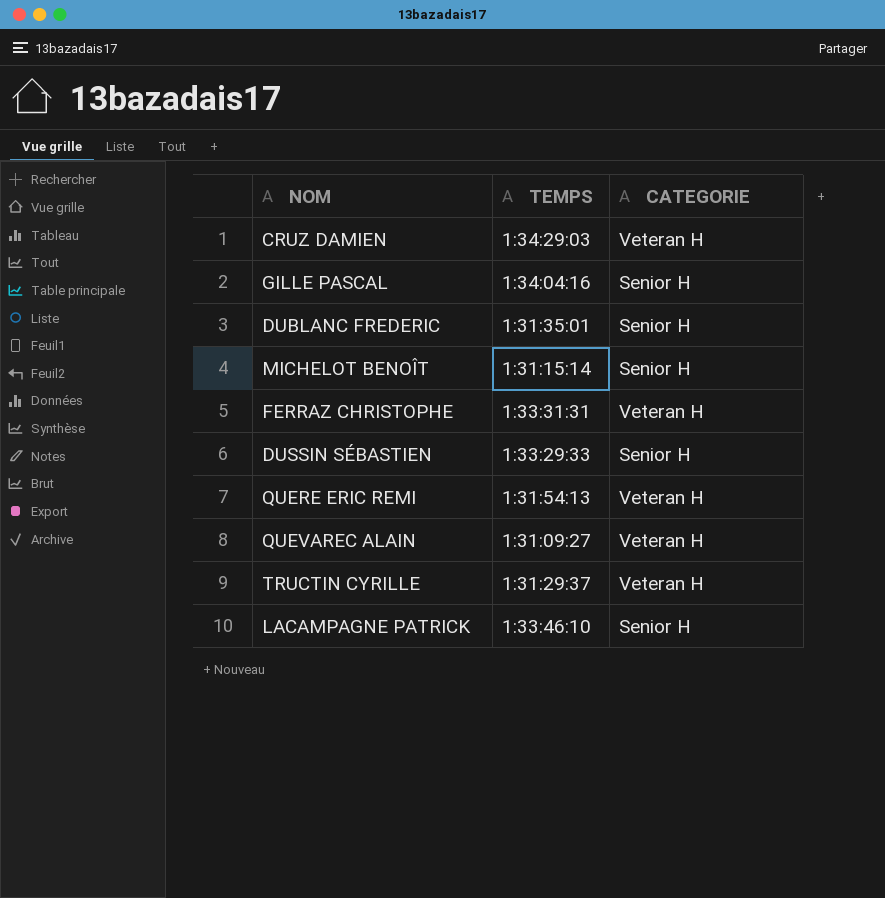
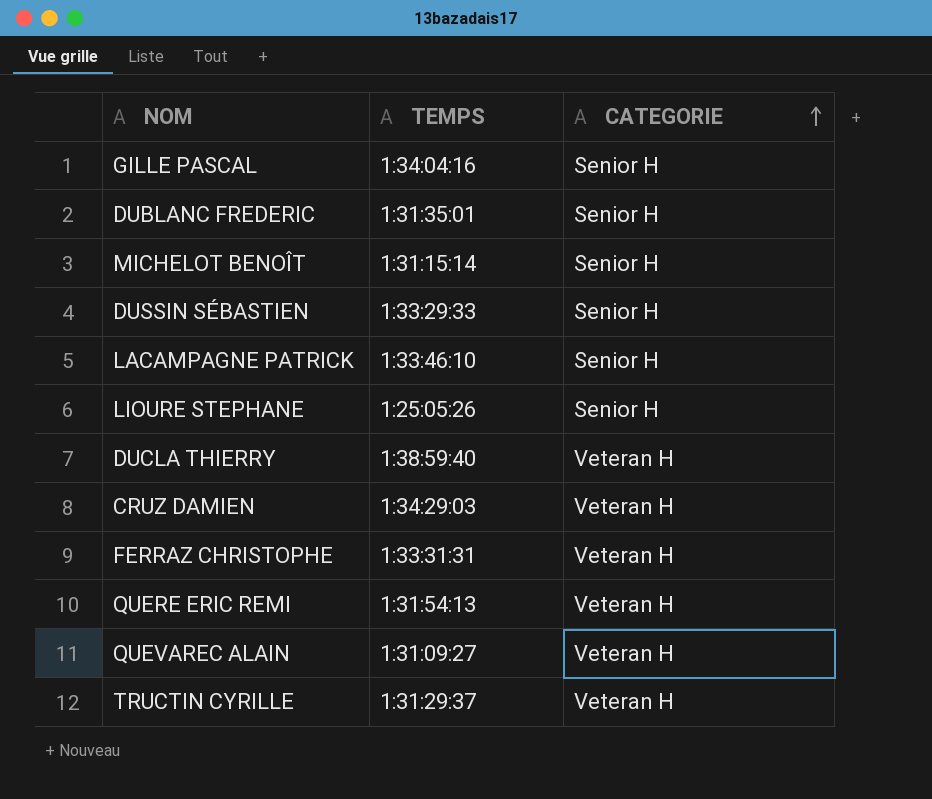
row order: none -> CATEGORIE ascending
row LIOURE STEPHANE: none -> 1:25:05:26 | Senior H
row DUCLA THIERRY: none -> 1:38:59:40 | Veteran H

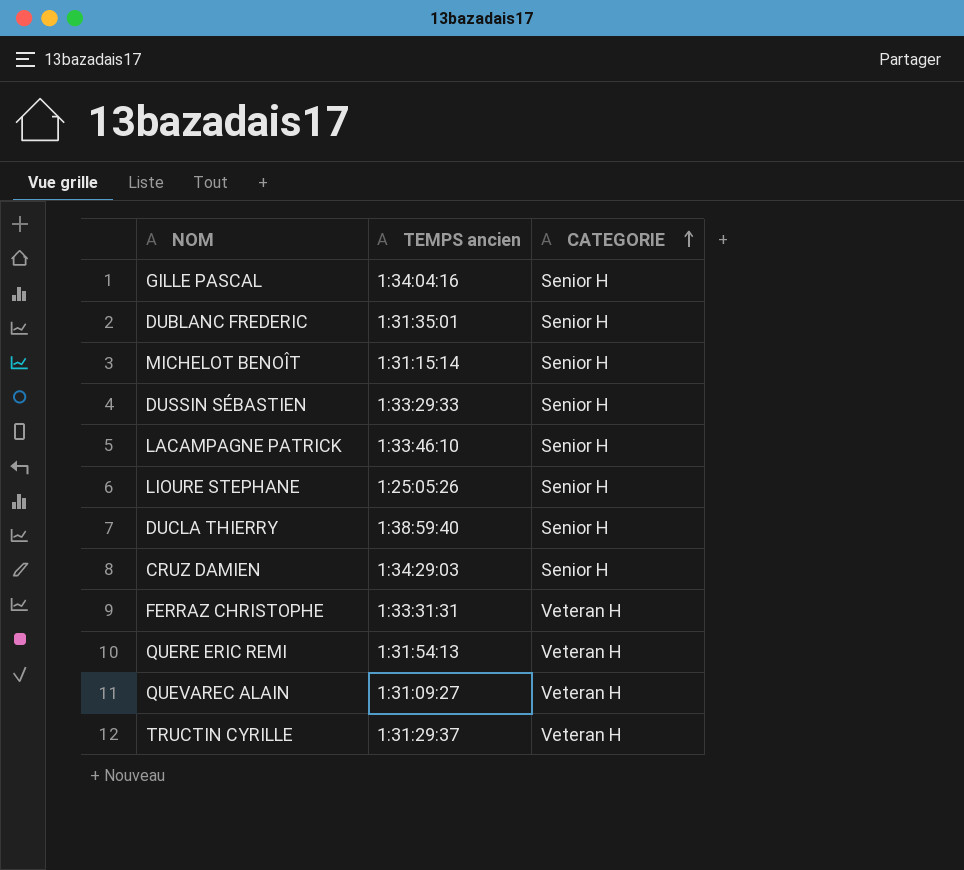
column name: TEMPS -> TEMPS ancien
DUCLA THIERRY | CATEGORIE: Veteran H -> Senior H
CRUZ DAMIEN | CATEGORIE: Veteran H -> Senior H

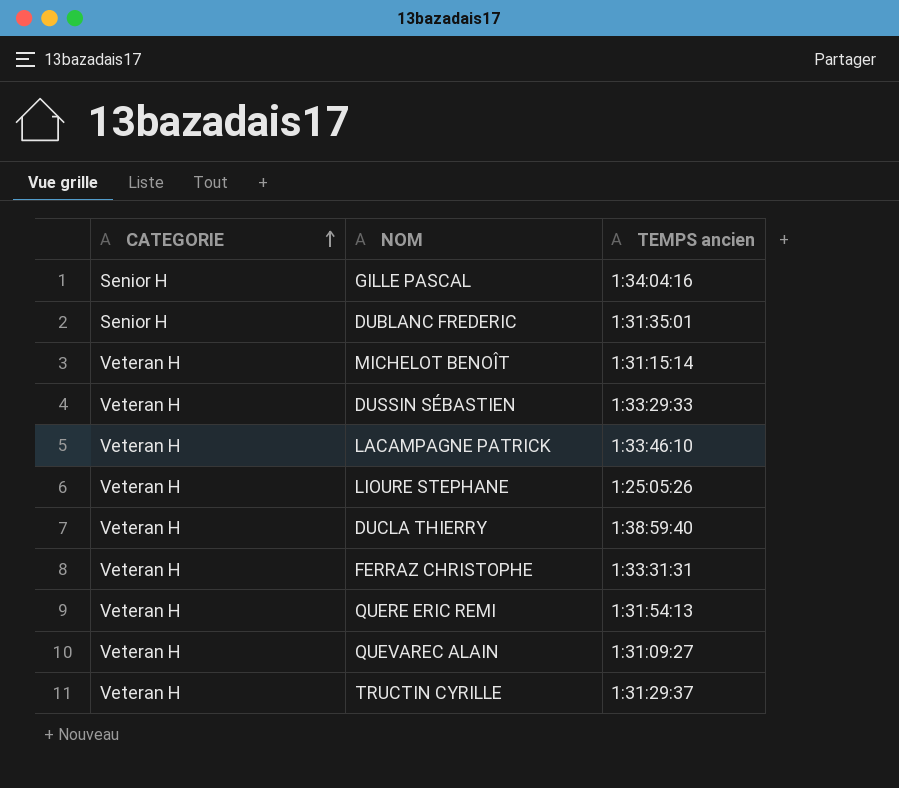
column CATEGORIE | position: 3 -> 1
row CRUZ DAMIEN: 1:34:29:03 | Senior H -> none
MICHELOT BENOÎT | CATEGORIE: Senior H -> Veteran H
DUSSIN SÉBASTIEN | CATEGORIE: Senior H -> Veteran H
LACAMPAGNE PATRICK | CATEGORIE: Senior H -> Veteran H
LIOURE STEPHANE | CATEGORIE: Senior H -> Veteran H
DUCLA THIERRY | CATEGORIE: Senior H -> Veteran H

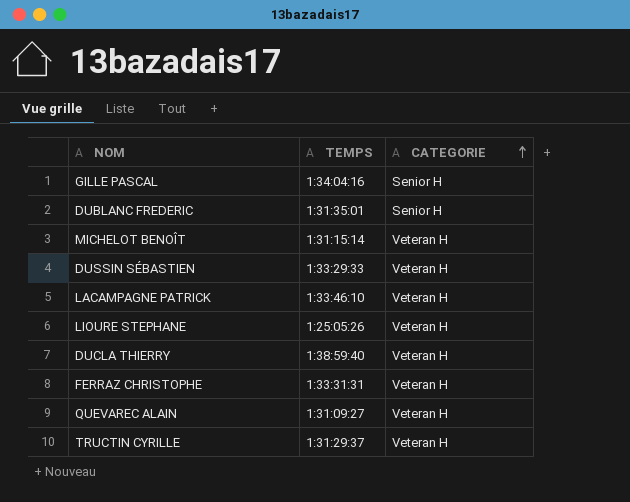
column name: TEMPS ancien -> TEMPS
column CATEGORIE | position: 1 -> 3
row QUERE ERIC REMI: Veteran H | 1:31:54:13 -> none

